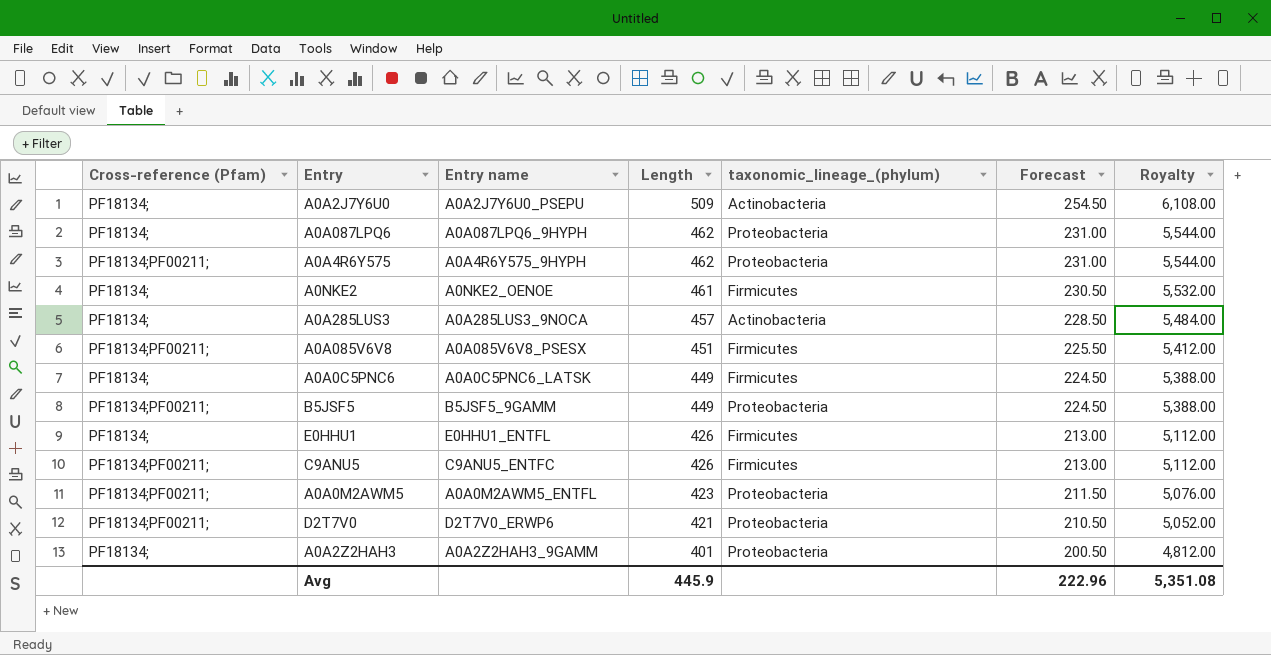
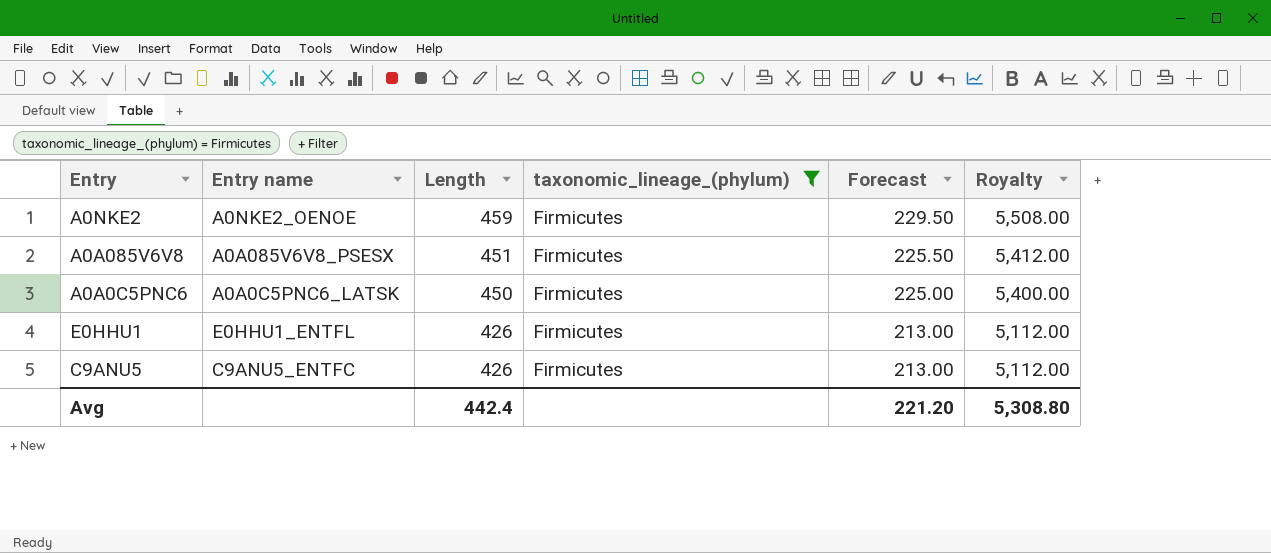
filter: none -> taxonomic_lineage_(phylum) = Firmicutes
column Cross-reference (Pfam) | position: 1 -> none
A0NKE2 | Length: 461 -> 459
A0NKE2 | Forecast: 230.50 -> 229.50
A0NKE2 | Royalty: 5,532.00 -> 5,508.00
A0A0C5PNC6 | Length: 449 -> 450
A0A0C5PNC6 | Forecast: 224.50 -> 225.00
A0A0C5PNC6 | Royalty: 5,388.00 -> 5,400.00
Avg | Length: 445.9 -> 442.4
Avg | Forecast: 222.96 -> 221.20
Avg | Royalty: 5,351.08 -> 5,308.80

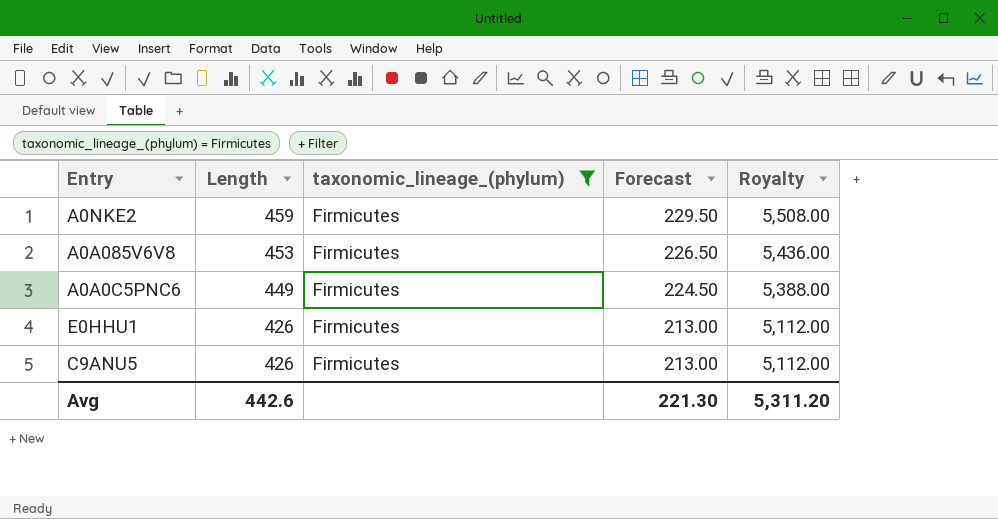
column Entry name | position: 2 -> none
A0A085V6V8 | Length: 451 -> 453
A0A085V6V8 | Forecast: 225.50 -> 226.50
A0A085V6V8 | Royalty: 5,412.00 -> 5,436.00
A0A0C5PNC6 | Length: 450 -> 449
A0A0C5PNC6 | Forecast: 225.00 -> 224.50
A0A0C5PNC6 | Royalty: 5,400.00 -> 5,388.00
Avg | Length: 442.4 -> 442.6
Avg | Forecast: 221.20 -> 221.30
Avg | Royalty: 5,308.80 -> 5,311.20

